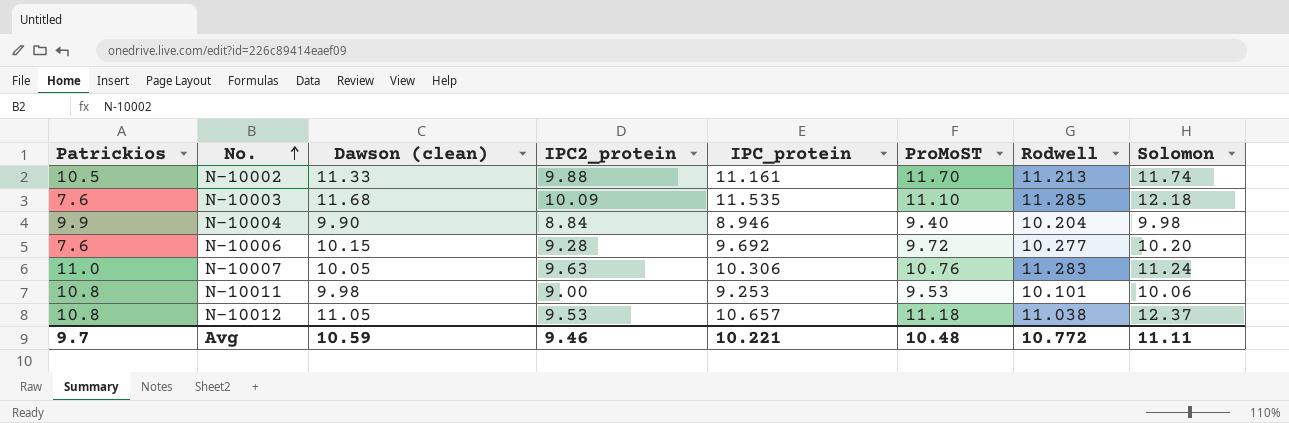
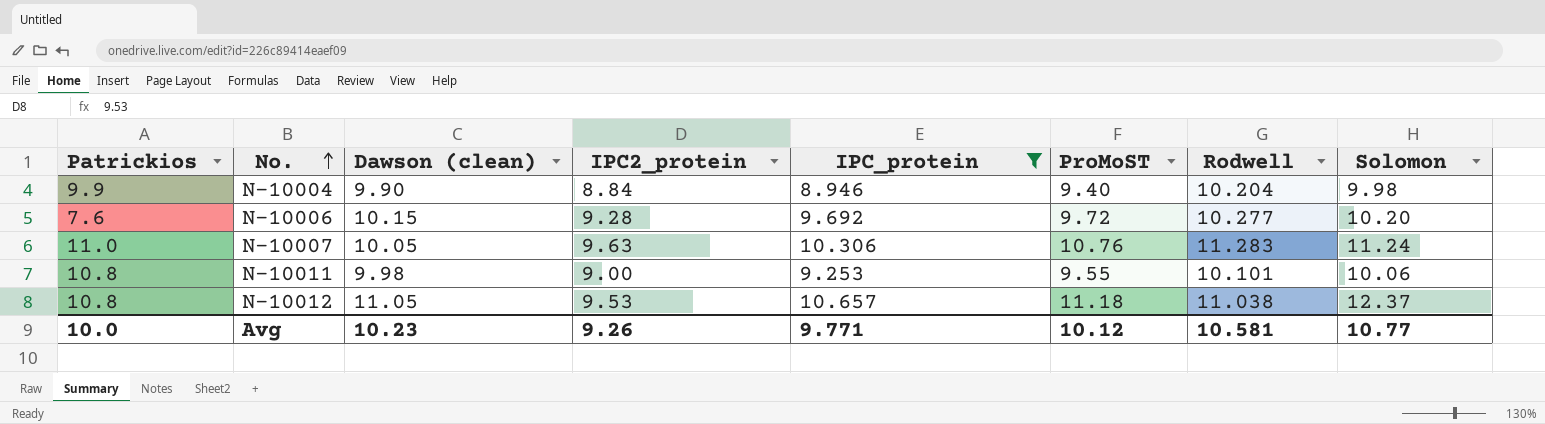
filter: none -> IPC_protein <= 10.657
N-10011 | ProMoST: 9.53 -> 9.55
Avg | Patrickios: 9.7 -> 10.0
Avg | Dawson (clean): 10.59 -> 10.23
Avg | IPC2_protein: 9.46 -> 9.26
Avg | IPC_protein: 10.221 -> 9.771
Avg | ProMoST: 10.48 -> 10.12
Avg | Rodwell: 10.772 -> 10.581
Avg | Solomon: 11.11 -> 10.77

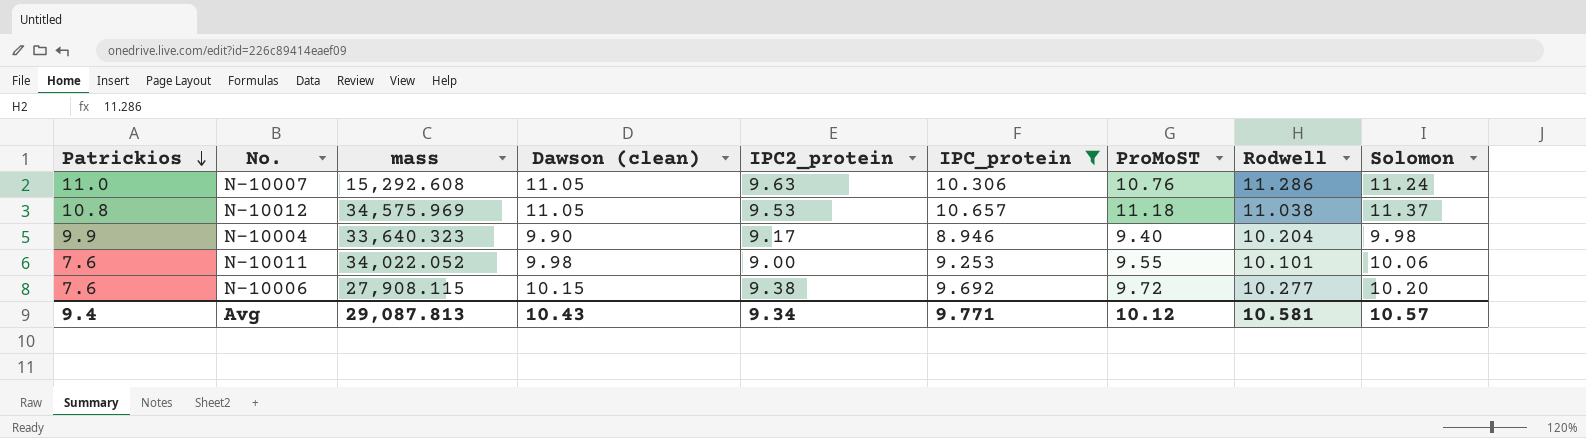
row order: No. ascending -> Patrickios descending
column mass | position: none -> 3
N-10007 | Dawson (clean): 10.05 -> 11.05
N-10007 | Rodwell: 11.283 -> 11.286
N-10012 | Solomon: 12.37 -> 11.37
N-10004 | IPC2_protein: 8.84 -> 9.17
N-10011 | Patrickios: 10.8 -> 7.6
N-10006 | IPC2_protein: 9.28 -> 9.38
Avg | Patrickios: 10.0 -> 9.4
Avg | Dawson (clean): 10.23 -> 10.43
Avg | IPC2_protein: 9.26 -> 9.34
Avg | Solomon: 10.77 -> 10.57

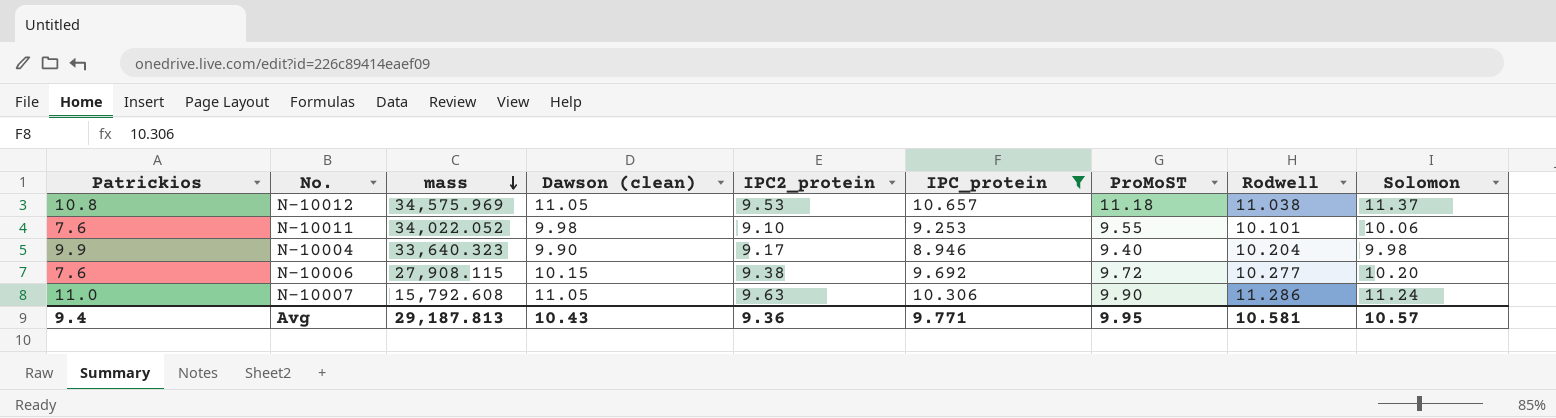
row order: Patrickios descending -> mass descending
N-10011 | IPC2_protein: 9.00 -> 9.10
N-10007 | mass: 15,292.608 -> 15,792.608
N-10007 | ProMoST: 10.76 -> 9.90
Avg | mass: 29,087.813 -> 29,187.813
Avg | IPC2_protein: 9.34 -> 9.36
Avg | ProMoST: 10.12 -> 9.95

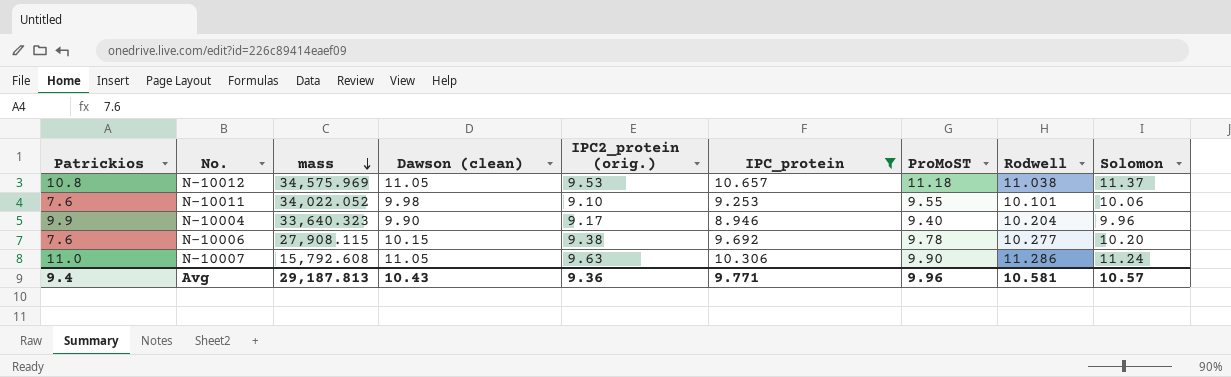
column name: IPC2_protein -> IPC2_protein (orig.)
N-10004 | Solomon: 9.98 -> 9.96
N-10006 | ProMoST: 9.72 -> 9.78
Avg | ProMoST: 9.95 -> 9.96

